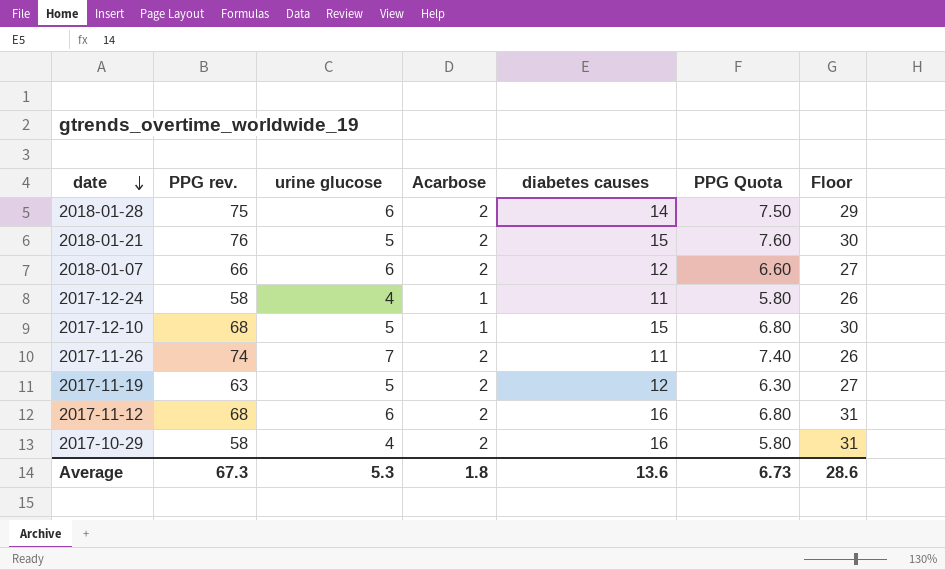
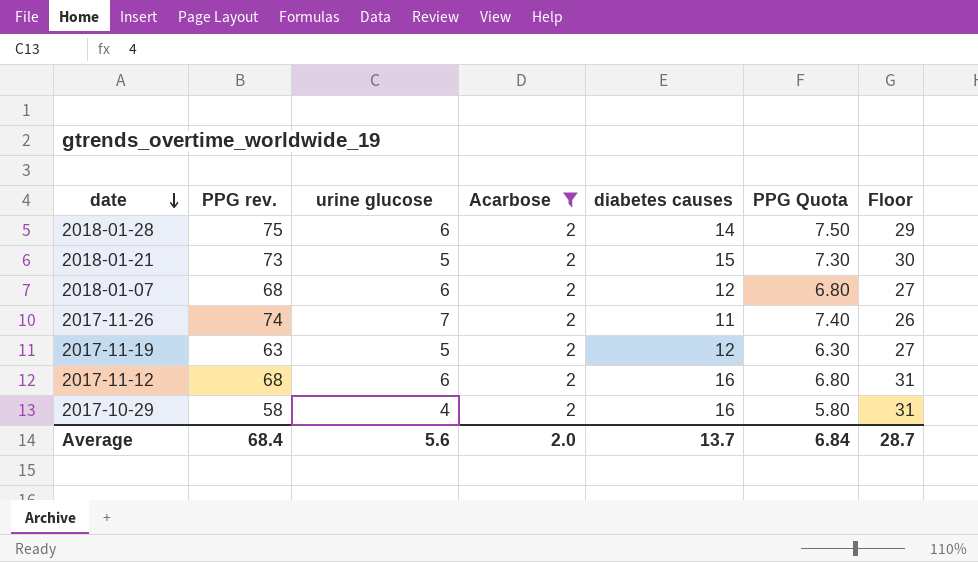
filter: none -> Acarbose = 2
2018-01-21 | PPG rev.: 76 -> 73
2018-01-21 | PPG Quota: 7.60 -> 7.30
2018-01-07 | PPG rev.: 66 -> 68
2018-01-07 | PPG Quota: 6.60 -> 6.80
Average | PPG rev.: 67.3 -> 68.4
Average | urine glucose: 5.3 -> 5.6
Average | Acarbose: 1.8 -> 2.0
Average | diabetes causes: 13.6 -> 13.7
Average | PPG Quota: 6.73 -> 6.84
Average | Floor: 28.6 -> 28.7

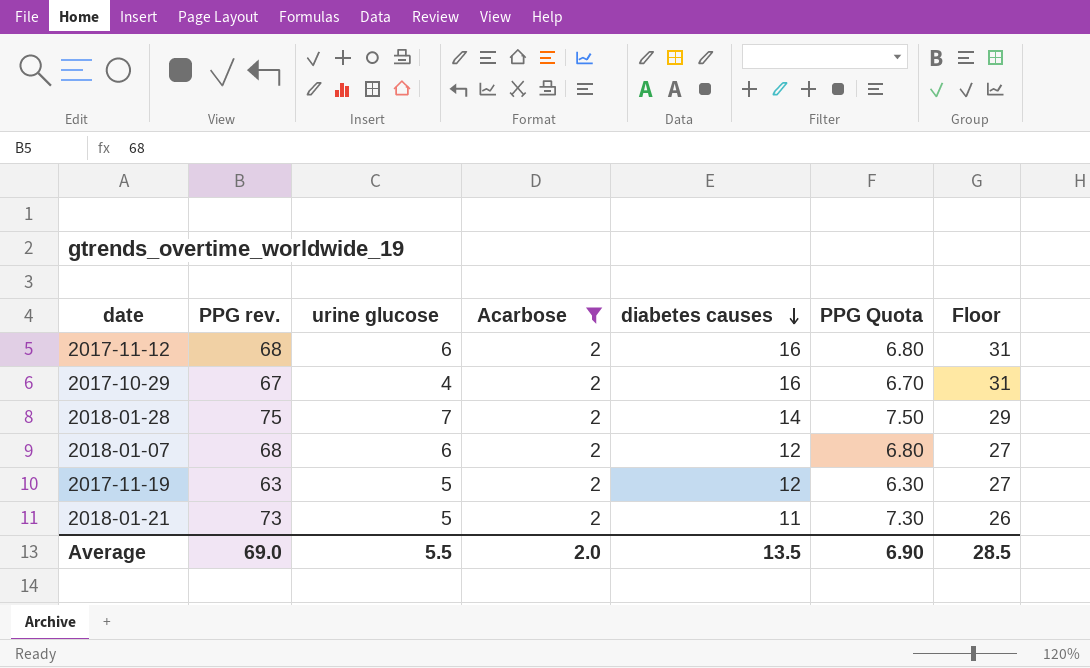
row order: date descending -> diabetes causes descending
row 2017-11-26: 74 | 7 | 2 | 11 | 7.40 | 26 -> none
2017-10-29 | PPG rev.: 58 -> 67
2017-10-29 | PPG Quota: 5.80 -> 6.70
2018-01-28 | urine glucose: 6 -> 7
2018-01-21 | diabetes causes: 15 -> 11
2018-01-21 | Floor: 30 -> 26
Average | PPG rev.: 68.4 -> 69.0
Average | urine glucose: 5.6 -> 5.5
Average | diabetes causes: 13.7 -> 13.5
Average | PPG Quota: 6.84 -> 6.90
Average | Floor: 28.7 -> 28.5

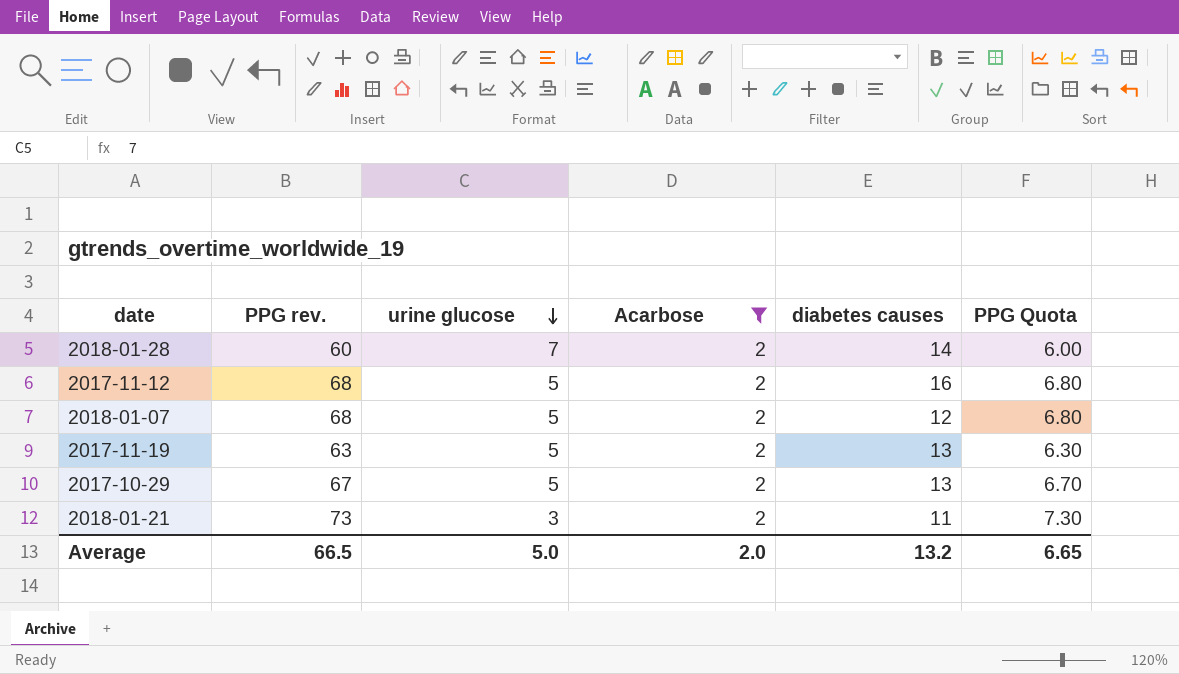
row order: diabetes causes descending -> urine glucose descending
column Floor | formula: [diabetes causes] + 15 -> none
2018-01-28 | PPG rev.: 75 -> 60
2018-01-28 | PPG Quota: 7.50 -> 6.00
2017-11-12 | urine glucose: 6 -> 5
2018-01-07 | urine glucose: 6 -> 5
2017-11-19 | diabetes causes: 12 -> 13
2017-10-29 | urine glucose: 4 -> 5
2017-10-29 | diabetes causes: 16 -> 13
2018-01-21 | urine glucose: 5 -> 3
Average | PPG rev.: 69.0 -> 66.5
Average | urine glucose: 5.5 -> 5.0
Average | diabetes causes: 13.5 -> 13.2
Average | PPG Quota: 6.90 -> 6.65

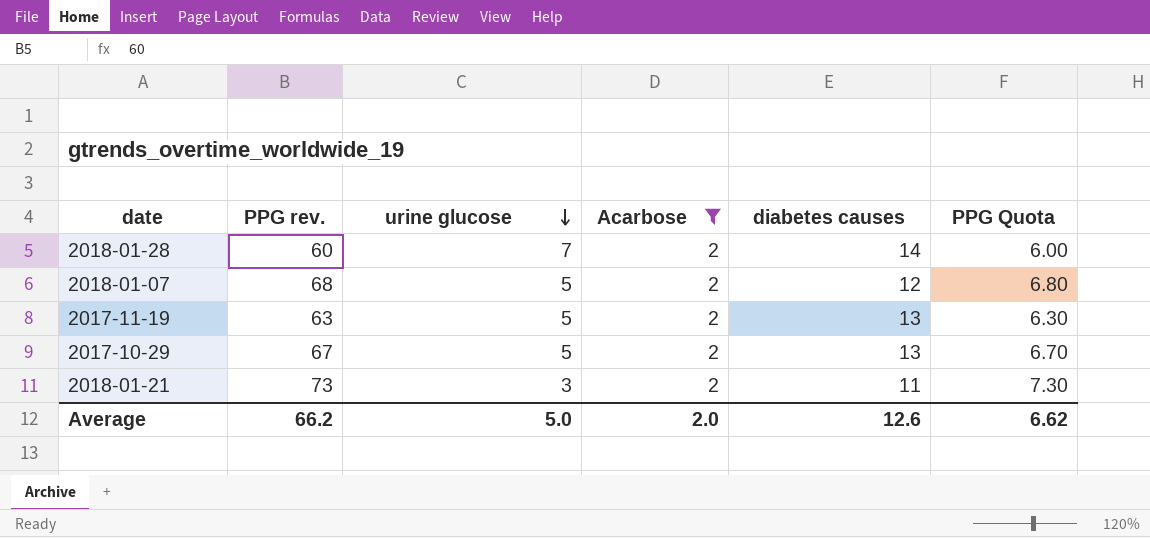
row 2017-11-12: 68 | 5 | 2 | 16 | 6.80 -> none
Average | PPG rev.: 66.5 -> 66.2
Average | diabetes causes: 13.2 -> 12.6
Average | PPG Quota: 6.65 -> 6.62

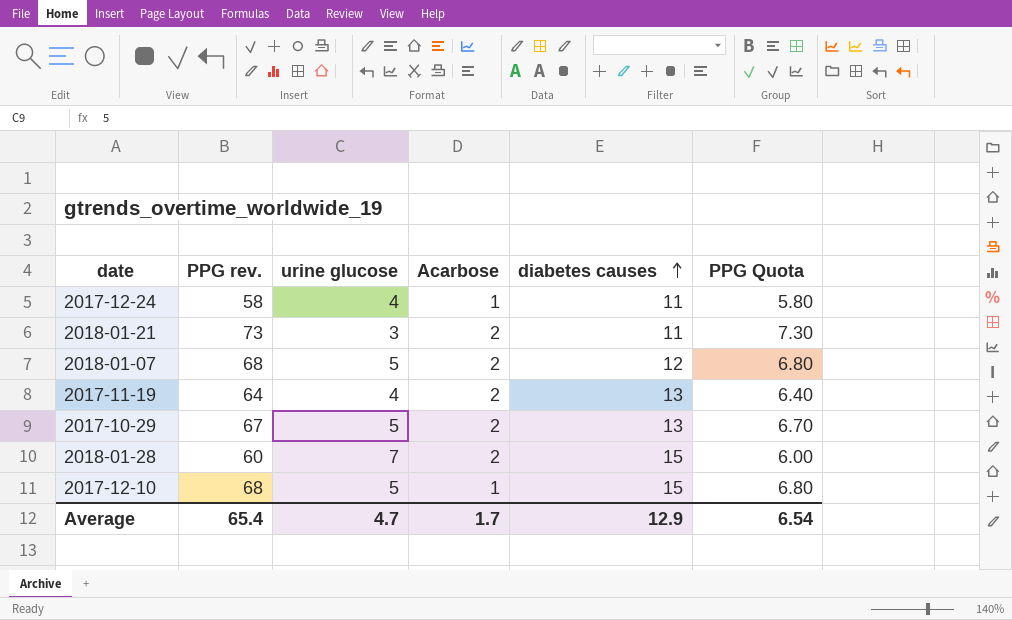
filter: Acarbose = 2 -> none
row order: urine glucose descending -> diabetes causes ascending
2017-11-19 | PPG rev.: 63 -> 64
2017-11-19 | urine glucose: 5 -> 4
2017-11-19 | PPG Quota: 6.30 -> 6.40
2018-01-28 | diabetes causes: 14 -> 15
Average | PPG rev.: 66.2 -> 65.4
Average | urine glucose: 5.0 -> 4.7
Average | Acarbose: 2.0 -> 1.7
Average | diabetes causes: 12.6 -> 12.9
Average | PPG Quota: 6.62 -> 6.54

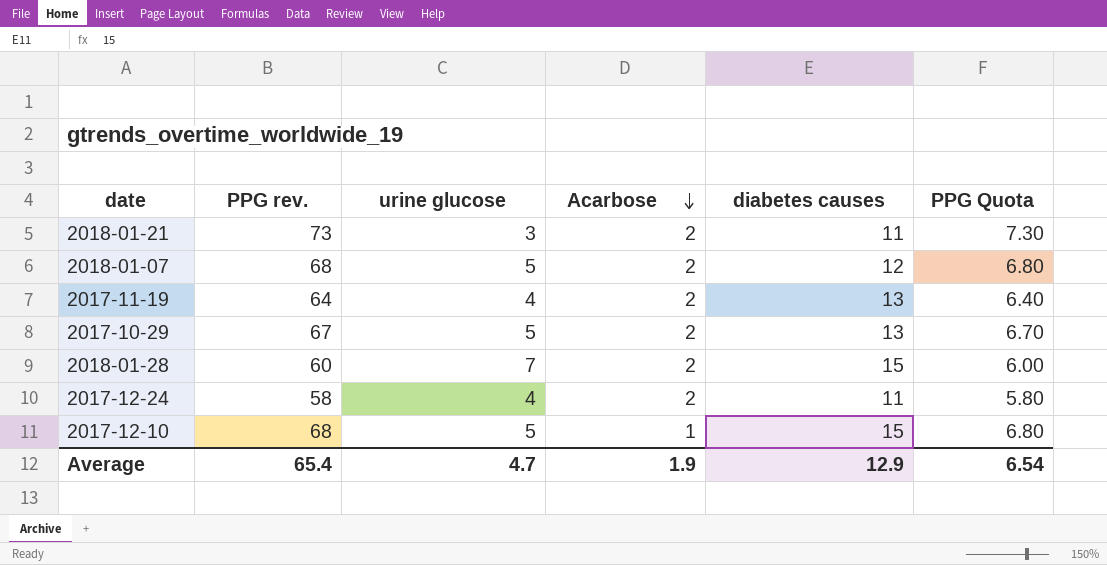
row order: diabetes causes ascending -> Acarbose descending
2017-12-24 | Acarbose: 1 -> 2
Average | Acarbose: 1.7 -> 1.9

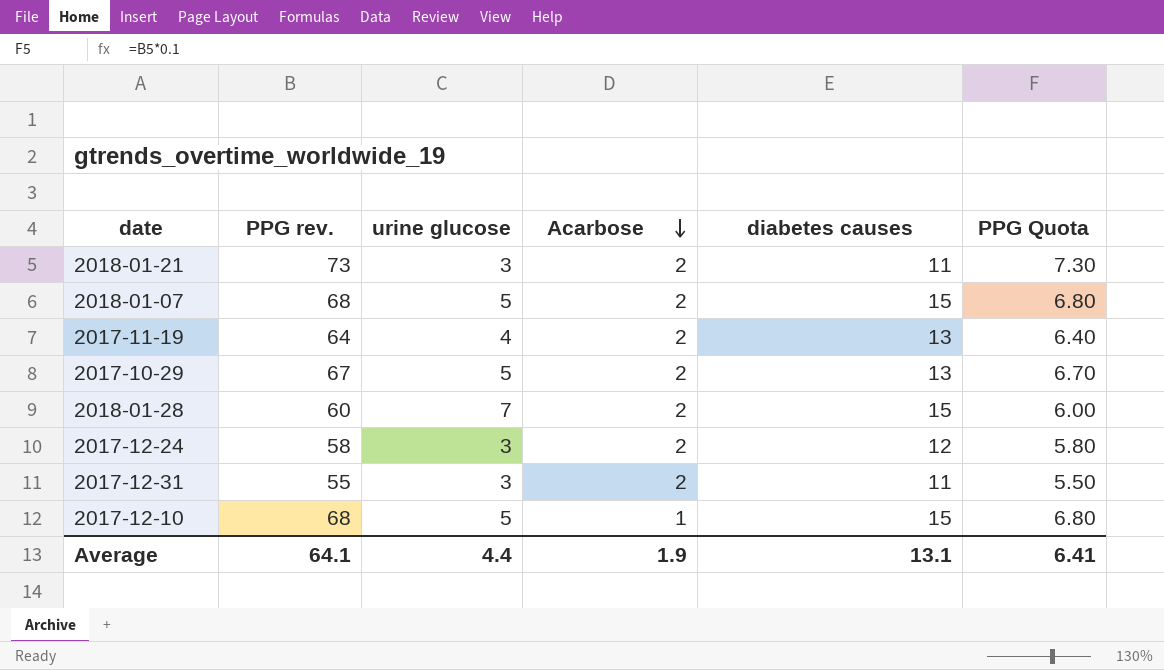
2018-01-07 | diabetes causes: 12 -> 15
2017-12-24 | urine glucose: 4 -> 3
2017-12-24 | diabetes causes: 11 -> 12
row 2017-12-31: none -> 55 | 3 | 2 | 11 | 5.50
Average | PPG rev.: 65.4 -> 64.1
Average | urine glucose: 4.7 -> 4.4
Average | diabetes causes: 12.9 -> 13.1
Average | PPG Quota: 6.54 -> 6.41

